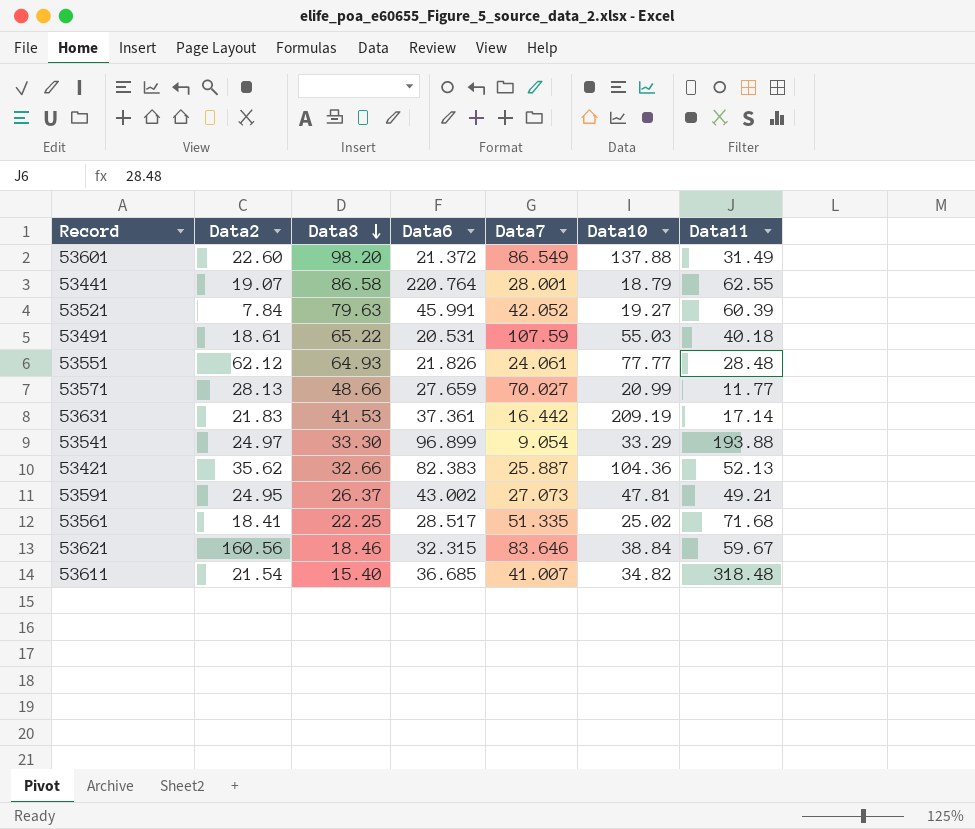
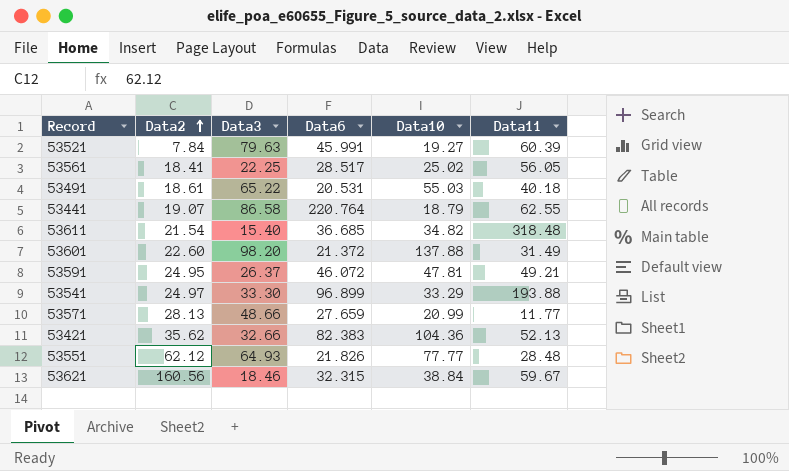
row order: Data3 descending -> Data2 ascending
column Data7 | position: 5 -> none
row 53631: 21.83 | 41.53 | 37.361 | 16.442 | 209.19 | 17.14 -> none
53561 | Data11: 71.68 -> 56.05
53591 | Data6: 43.002 -> 46.072

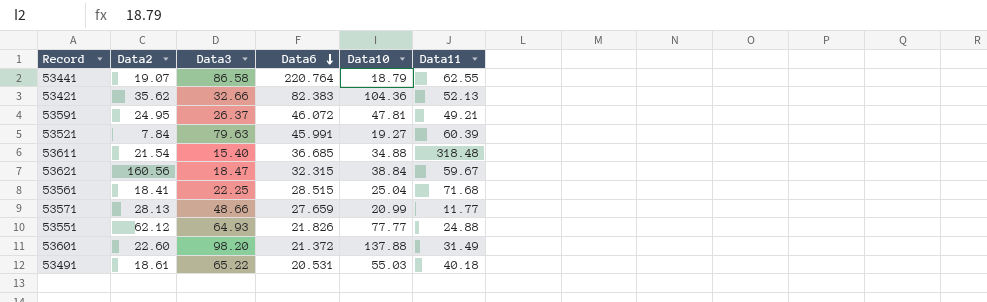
row order: Data2 ascending -> Data6 descending
row 53541: 24.97 | 33.30 | 96.899 | 33.29 | 193.88 -> none
53611 | Data10: 34.82 -> 34.88
53621 | Data3: 18.46 -> 18.47
53561 | Data6: 28.517 -> 28.515
53561 | Data10: 25.02 -> 25.04
53561 | Data11: 56.05 -> 71.68
53551 | Data11: 28.48 -> 24.88

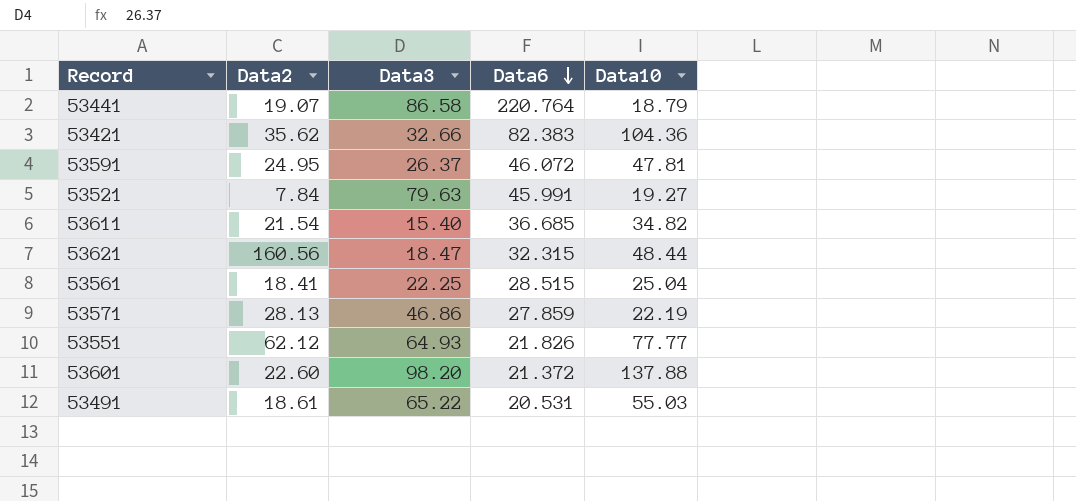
column Data11 | position: 6 -> none
53611 | Data10: 34.88 -> 34.82
53621 | Data10: 38.84 -> 48.44
53571 | Data3: 48.66 -> 46.86
53571 | Data6: 27.659 -> 27.859
53571 | Data10: 20.99 -> 22.19

